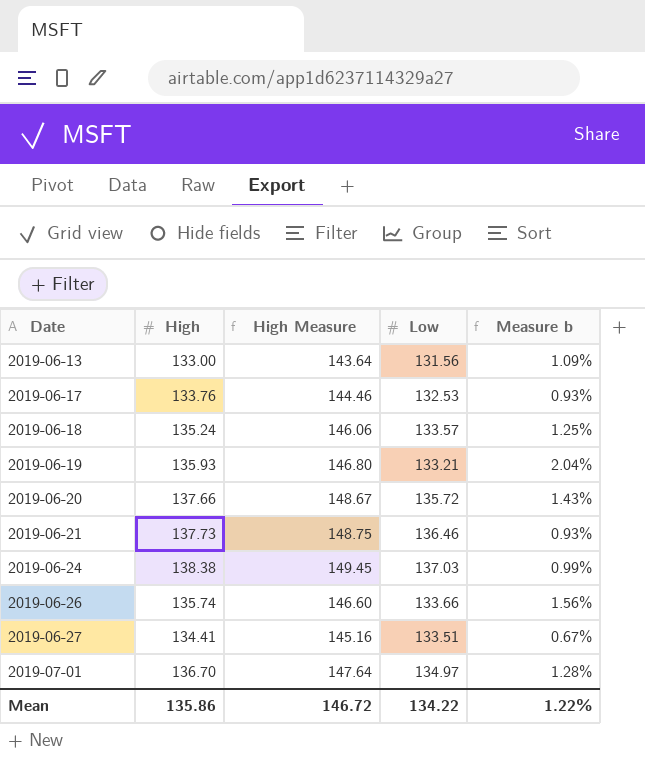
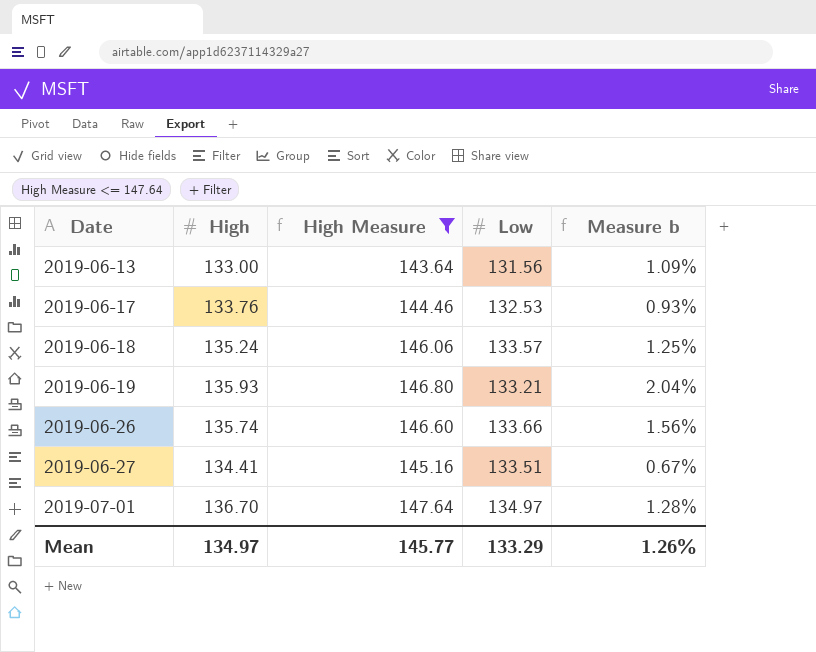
filter: none -> High Measure <= 147.64
Mean | High: 135.86 -> 134.97
Mean | High Measure: 146.72 -> 145.77
Mean | Low: 134.22 -> 133.29
Mean | Measure b: 1.22% -> 1.26%

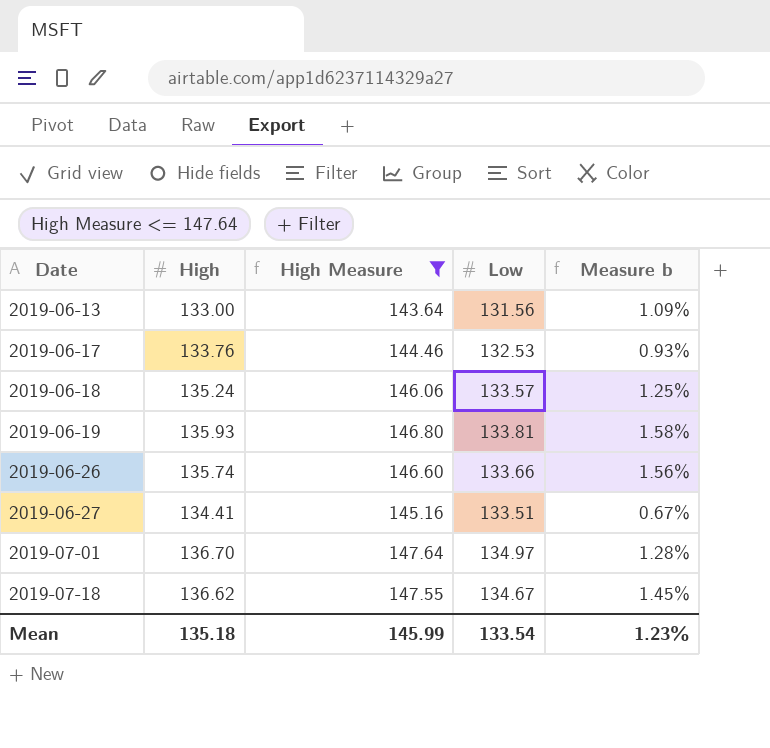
2019-06-19 | Low: 133.21 -> 133.81
2019-06-19 | Measure b: 2.04% -> 1.58%
row 2019-07-18: none -> 136.62 | 147.55 | 134.67 | 1.45%
Mean | High: 134.97 -> 135.18
Mean | High Measure: 145.77 -> 145.99
Mean | Low: 133.29 -> 133.54
Mean | Measure b: 1.26% -> 1.23%

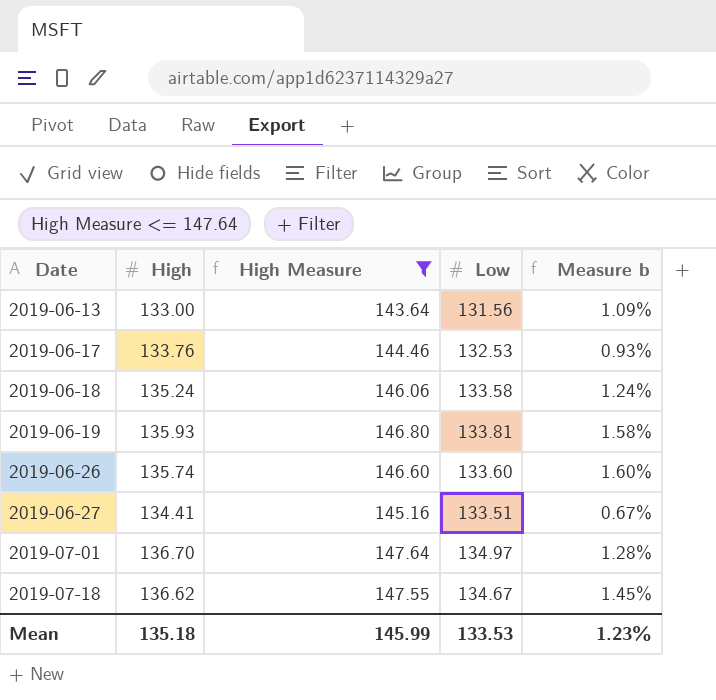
2019-06-18 | Low: 133.57 -> 133.58
2019-06-18 | Measure b: 1.25% -> 1.24%
2019-06-26 | Low: 133.66 -> 133.60
2019-06-26 | Measure b: 1.56% -> 1.60%
Mean | Low: 133.54 -> 133.53

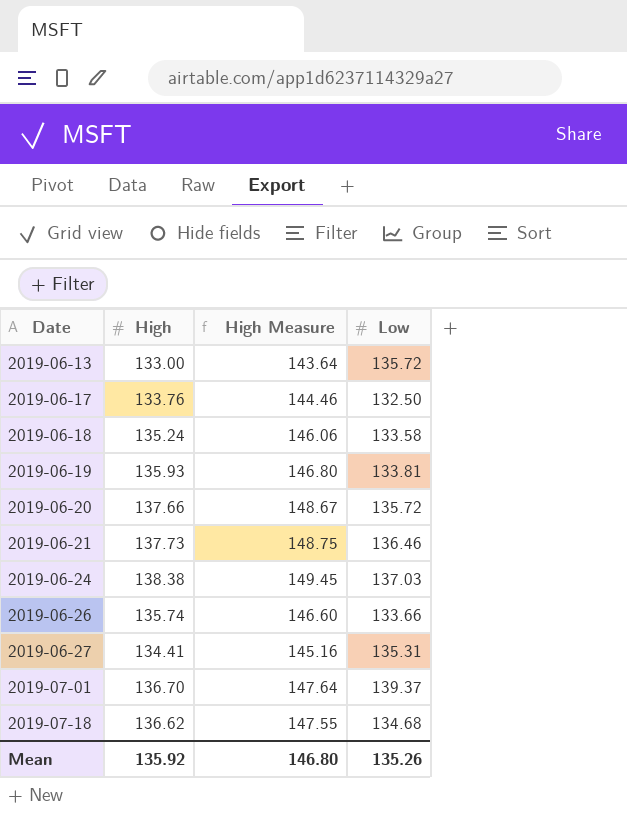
filter: High Measure <= 147.64 -> none
column Measure b | formula: ([High] - [Low]) / [Low] -> none
2019-06-13 | Low: 131.56 -> 135.72
2019-06-17 | Low: 132.53 -> 132.50
2019-06-26 | Low: 133.60 -> 133.66
2019-06-27 | Low: 133.51 -> 135.31
2019-07-01 | Low: 134.97 -> 139.37
2019-07-18 | Low: 134.67 -> 134.68
Mean | High: 135.18 -> 135.92
Mean | High Measure: 145.99 -> 146.80
Mean | Low: 133.53 -> 135.26

